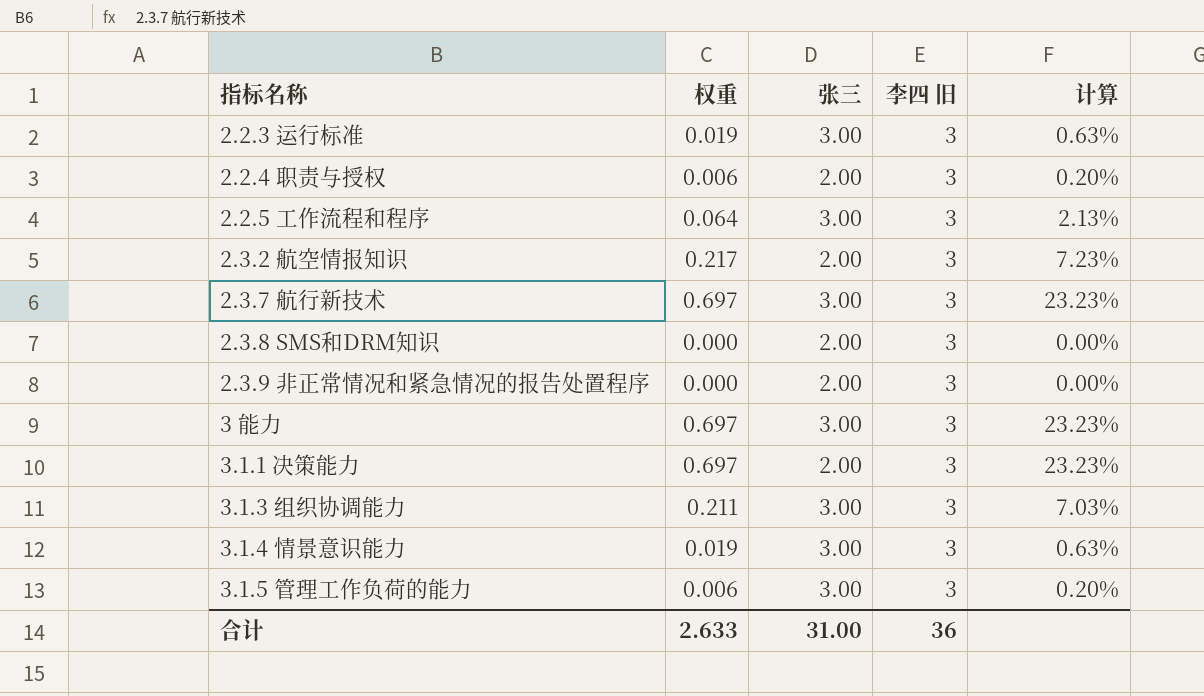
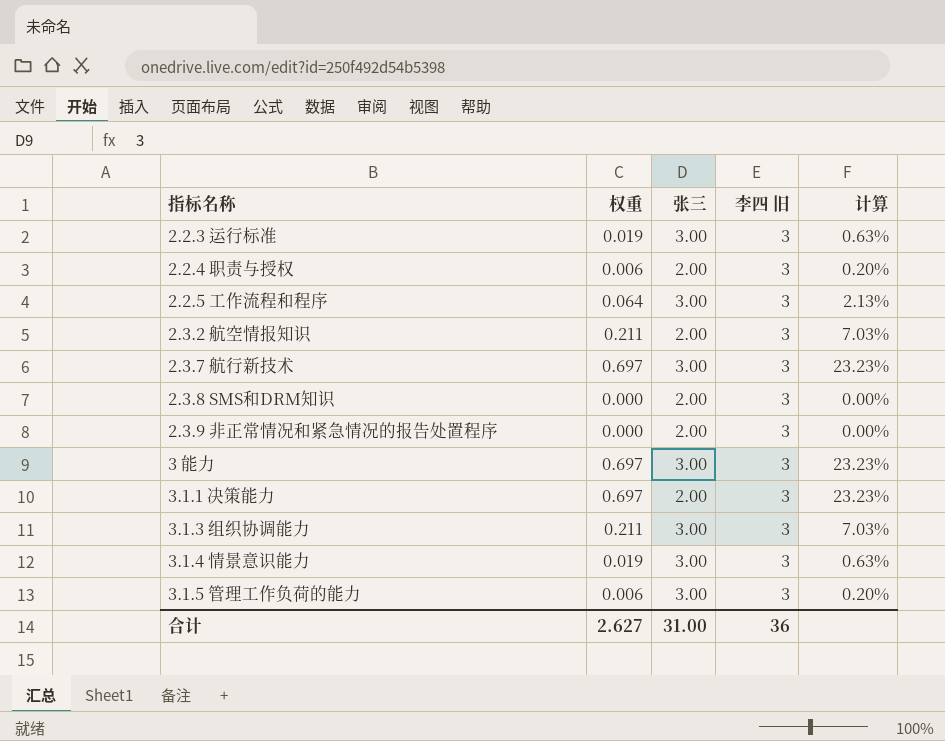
2.3.2 航空情报知识 | 权重: 0.217 -> 0.211
2.3.2 航空情报知识 | 计算: 7.23% -> 7.03%
合计 | 权重: 2.633 -> 2.627

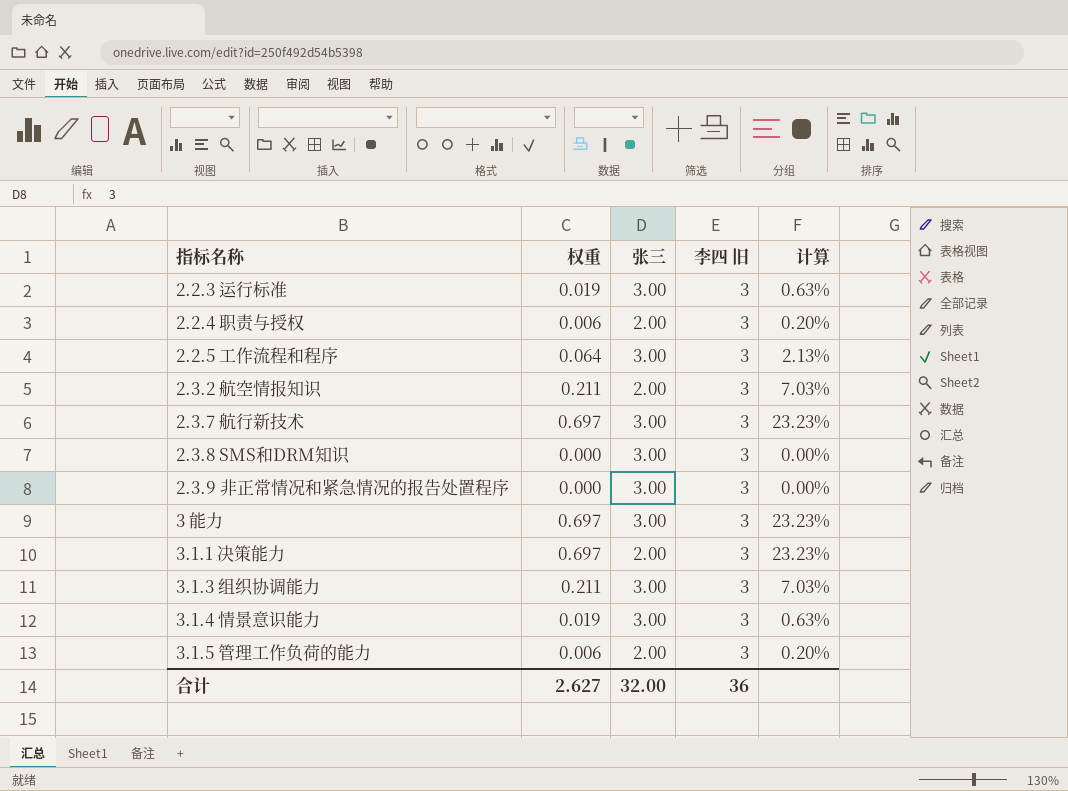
2.3.8 SMS和DRM知识 | 张三: 2.00 -> 3.00
2.3.9 非正常情况和紧急情况的报告处置程序 | 张三: 2.00 -> 3.00
3.1.5 管理工作负荷的能力 | 张三: 3.00 -> 2.00
合计 | 张三: 31.00 -> 32.00

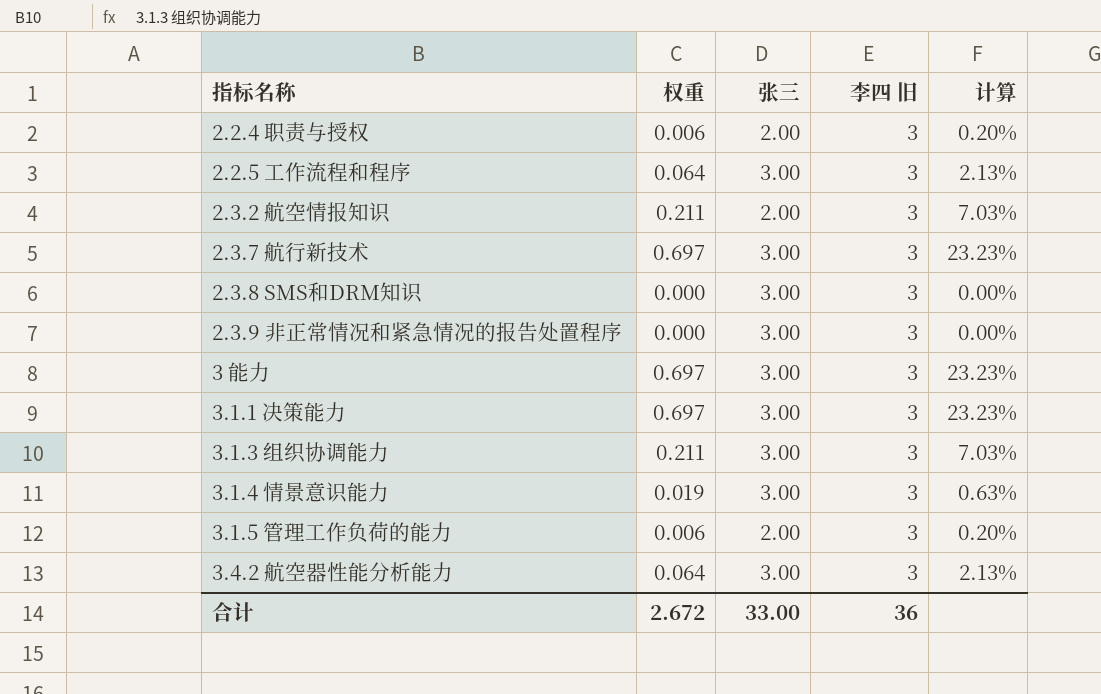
row 2.2.3 运行标准: 0.019 | 3.00 | 3 | 0.63% -> none
3.1.1 决策能力 | 张三: 2.00 -> 3.00
row 3.4.2 航空器性能分析能力: none -> 0.064 | 3.00 | 3 | 2.13%
合计 | 权重: 2.627 -> 2.672
合计 | 张三: 32.00 -> 33.00

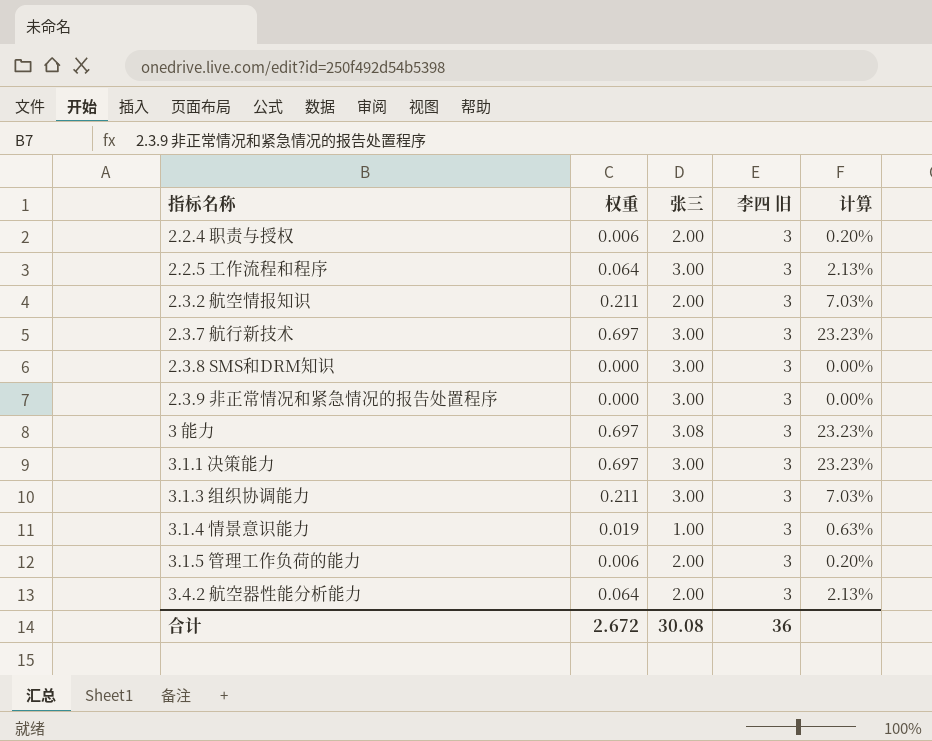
3 能力 | 张三: 3.00 -> 3.08
3.1.4 情景意识能力 | 张三: 3.00 -> 1.00
3.4.2 航空器性能分析能力 | 张三: 3.00 -> 2.00
合计 | 张三: 33.00 -> 30.08

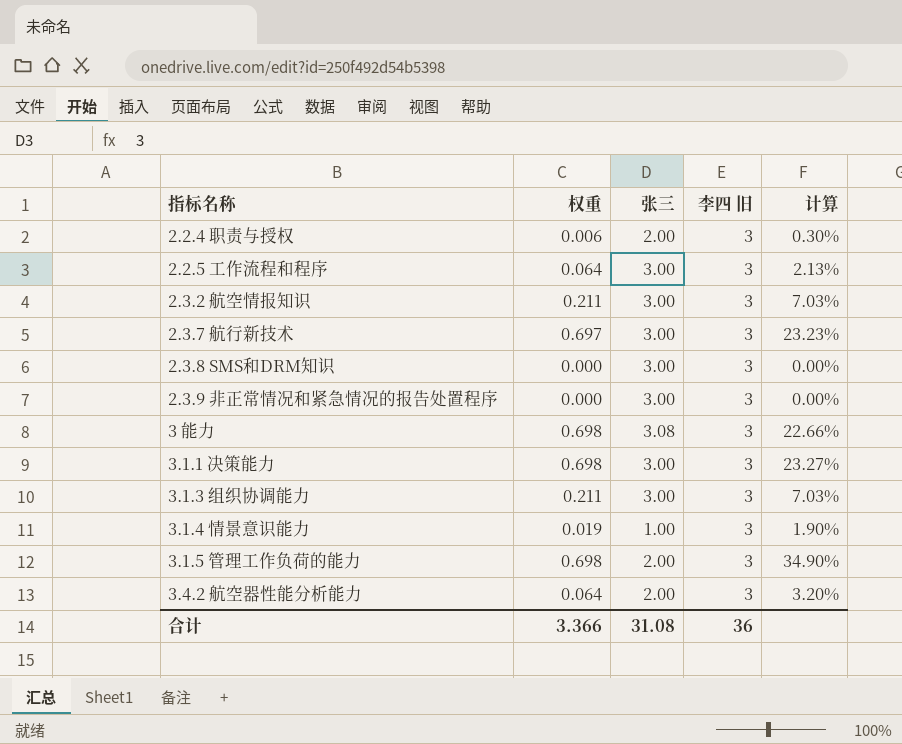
column 计算 | formula: [权重] / [李四 旧] -> [权重] / [张三]
2.3.2 航空情报知识 | 张三: 2.00 -> 3.00
3 能力 | 权重: 0.697 -> 0.698
3.1.1 决策能力 | 权重: 0.697 -> 0.698
3.1.5 管理工作负荷的能力 | 权重: 0.006 -> 0.698
合计 | 权重: 2.672 -> 3.366
合计 | 张三: 30.08 -> 31.08

